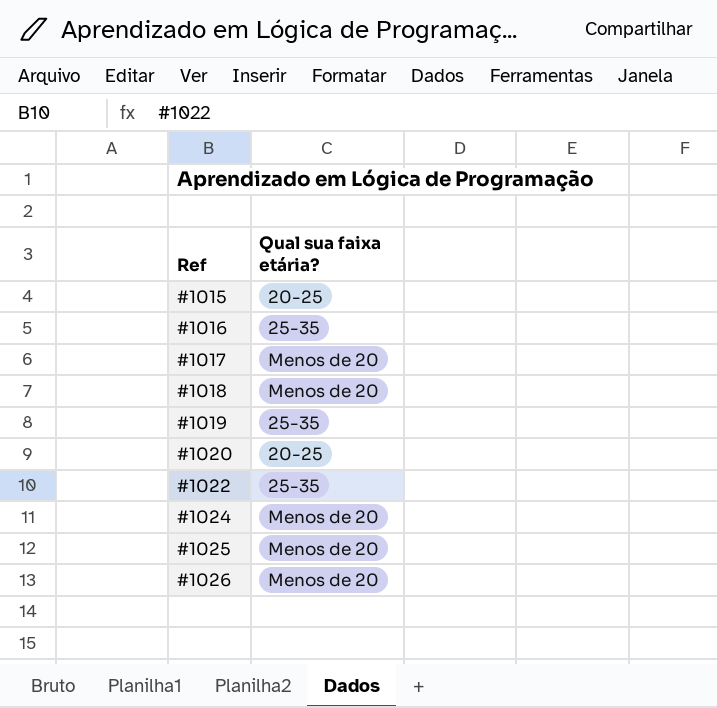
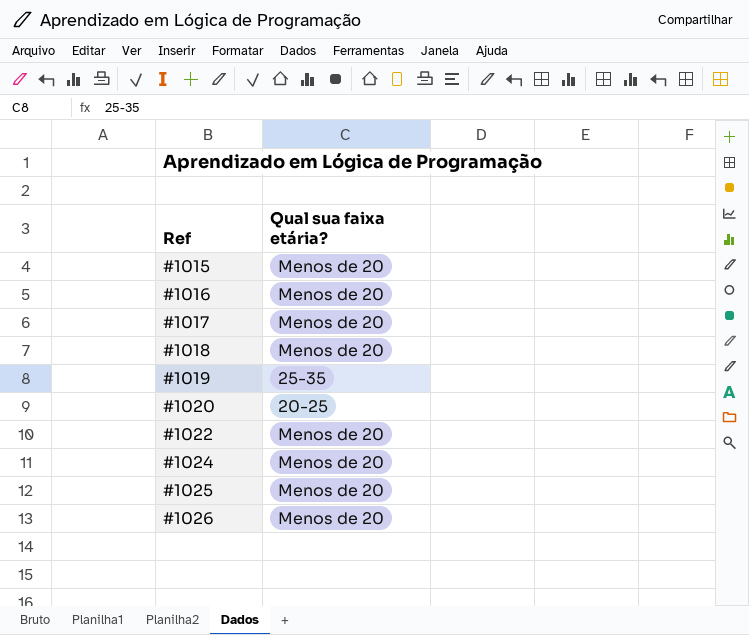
#1015 | Qual sua faixa etária?: 20-25 -> Menos de 20
#1016 | Qual sua faixa etária?: 25-35 -> Menos de 20
#1022 | Qual sua faixa etária?: 25-35 -> Menos de 20

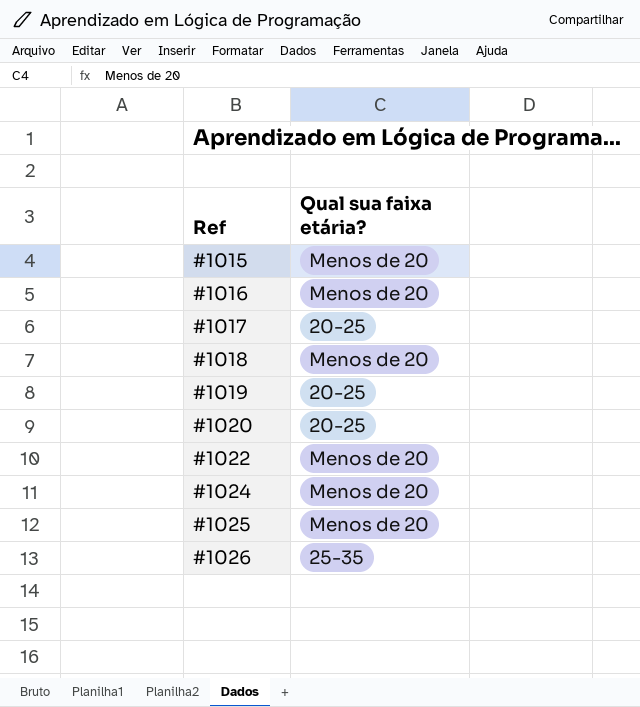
#1017 | Qual sua faixa etária?: Menos de 20 -> 20-25
#1019 | Qual sua faixa etária?: 25-35 -> 20-25
#1026 | Qual sua faixa etária?: Menos de 20 -> 25-35

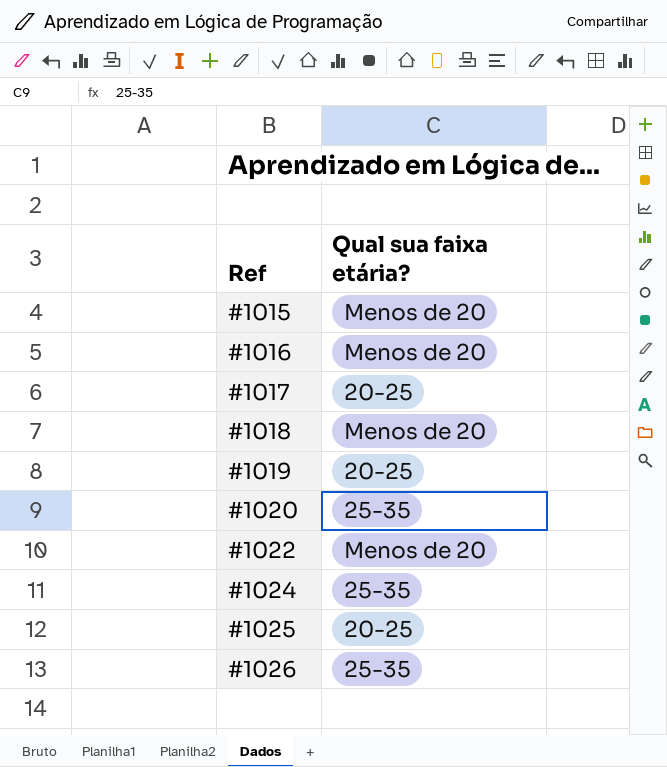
#1020 | Qual sua faixa etária?: 20-25 -> 25-35
#1024 | Qual sua faixa etária?: Menos de 20 -> 25-35
#1025 | Qual sua faixa etária?: Menos de 20 -> 20-25

